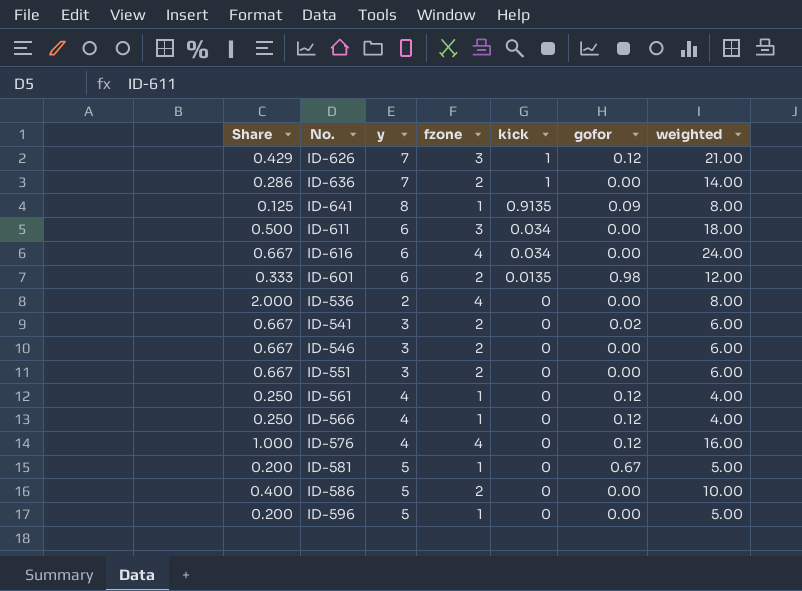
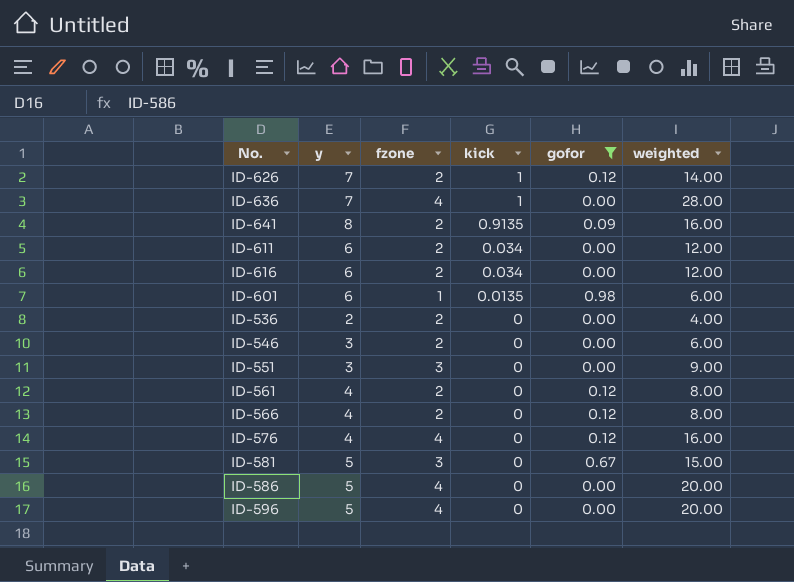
filter: none -> gofor != 0.02
column Share | formula: [fzone] / [y] -> none
ID-626 | fzone: 3 -> 2
ID-626 | weighted: 21.00 -> 14.00
ID-636 | fzone: 2 -> 4
ID-636 | weighted: 14.00 -> 28.00
ID-641 | fzone: 1 -> 2
ID-641 | weighted: 8.00 -> 16.00
ID-611 | fzone: 3 -> 2
ID-611 | weighted: 18.00 -> 12.00
ID-616 | fzone: 4 -> 2
ID-616 | weighted: 24.00 -> 12.00
ID-601 | fzone: 2 -> 1
ID-601 | weighted: 12.00 -> 6.00
ID-536 | fzone: 4 -> 2
ID-536 | weighted: 8.00 -> 4.00
ID-551 | fzone: 2 -> 3
ID-551 | weighted: 6.00 -> 9.00
ID-561 | fzone: 1 -> 2
ID-561 | weighted: 4.00 -> 8.00
ID-566 | fzone: 1 -> 2
ID-566 | weighted: 4.00 -> 8.00
ID-581 | fzone: 1 -> 3
ID-581 | weighted: 5.00 -> 15.00
ID-586 | fzone: 2 -> 4
ID-586 | weighted: 10.00 -> 20.00
ID-596 | fzone: 1 -> 4
ID-596 | weighted: 5.00 -> 20.00

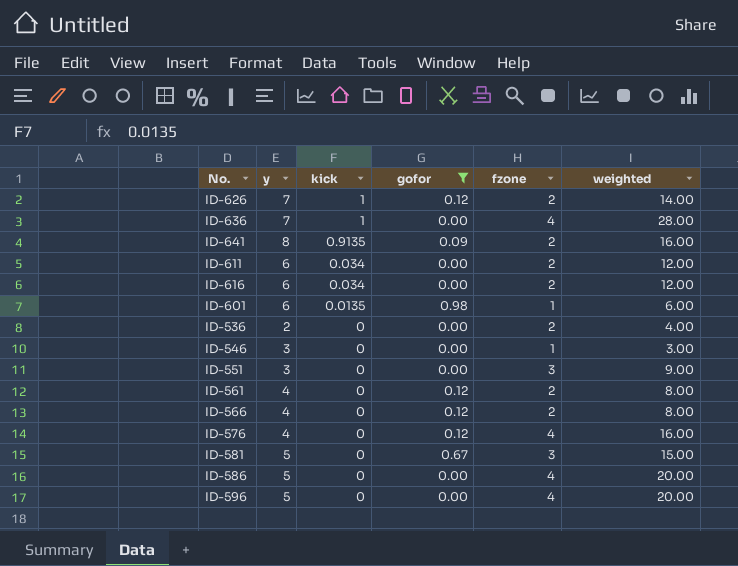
column fzone | position: 3 -> 5
ID-546 | fzone: 2 -> 1
ID-546 | weighted: 6.00 -> 3.00

